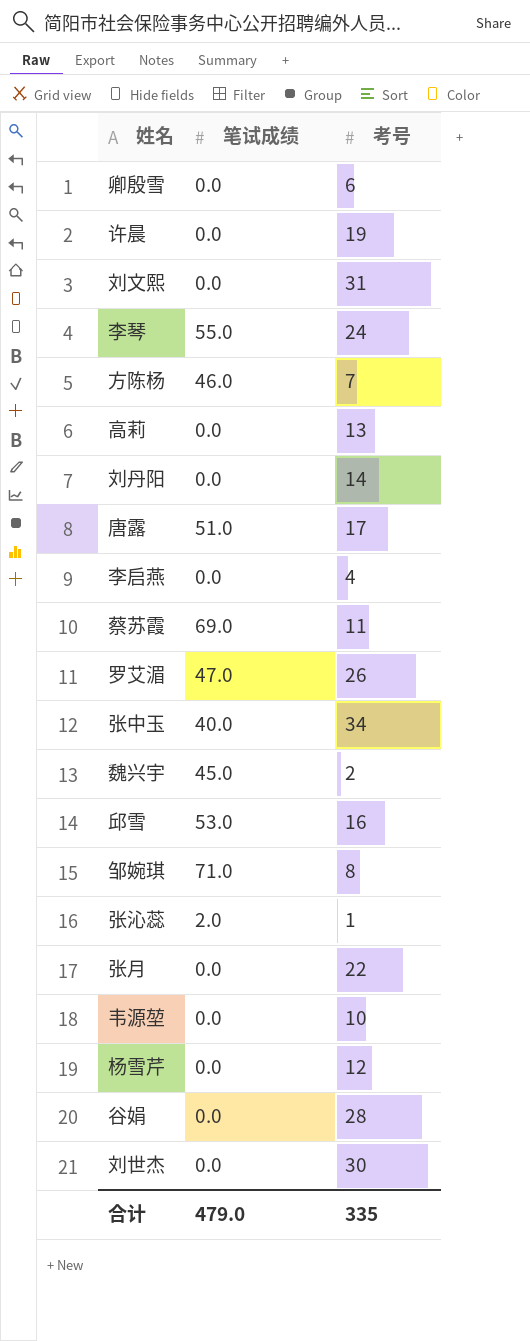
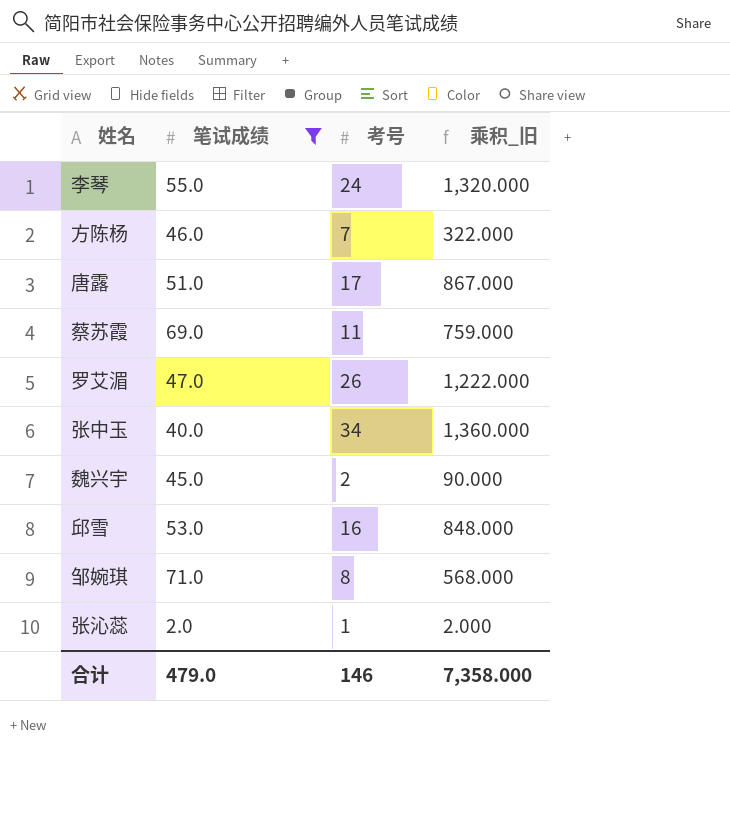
filter: none -> 笔试成绩 != 0.0
column 乘积_旧 | formula: none -> [笔试成绩] * [考号]
合计 | 考号: 335 -> 146

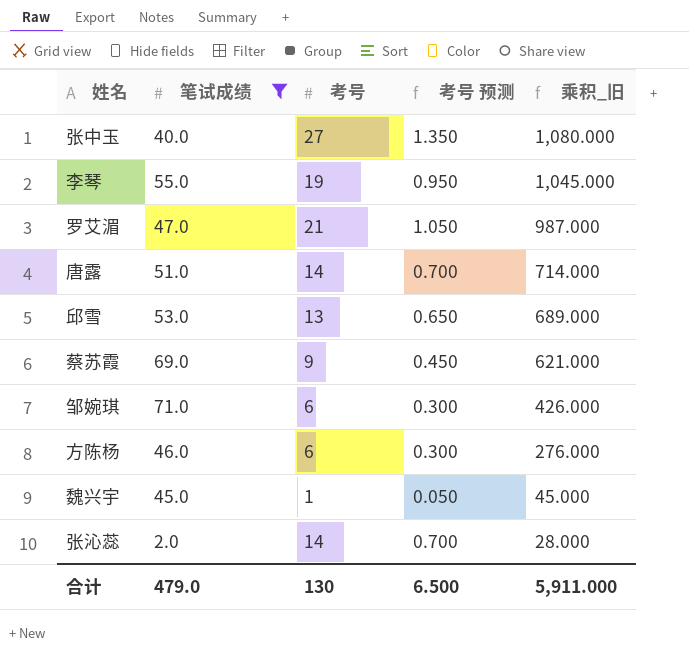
row order: none -> 乘积_旧 descending
column 考号 预测 | formula: none -> [考号] * 0.05
张中玉 | 考号: 34 -> 27
张中玉 | 乘积_旧: 1,360.000 -> 1,080.000
李琴 | 考号: 24 -> 19
李琴 | 乘积_旧: 1,320.000 -> 1,045.000
罗艾湄 | 考号: 26 -> 21
罗艾湄 | 乘积_旧: 1,222.000 -> 987.000
唐露 | 考号: 17 -> 14
唐露 | 乘积_旧: 867.000 -> 714.000
邱雪 | 考号: 16 -> 13
邱雪 | 乘积_旧: 848.000 -> 689.000
蔡苏霞 | 考号: 11 -> 9
蔡苏霞 | 乘积_旧: 759.000 -> 621.000
邹婉琪 | 考号: 8 -> 6
邹婉琪 | 乘积_旧: 568.000 -> 426.000
方陈杨 | 考号: 7 -> 6
方陈杨 | 乘积_旧: 322.000 -> 276.000
魏兴宇 | 考号: 2 -> 1
魏兴宇 | 乘积_旧: 90.000 -> 45.000
张沁蕊 | 考号: 1 -> 14
张沁蕊 | 乘积_旧: 2.000 -> 28.000
合计 | 考号: 146 -> 130
合计 | 乘积_旧: 7,358.000 -> 5,911.000

